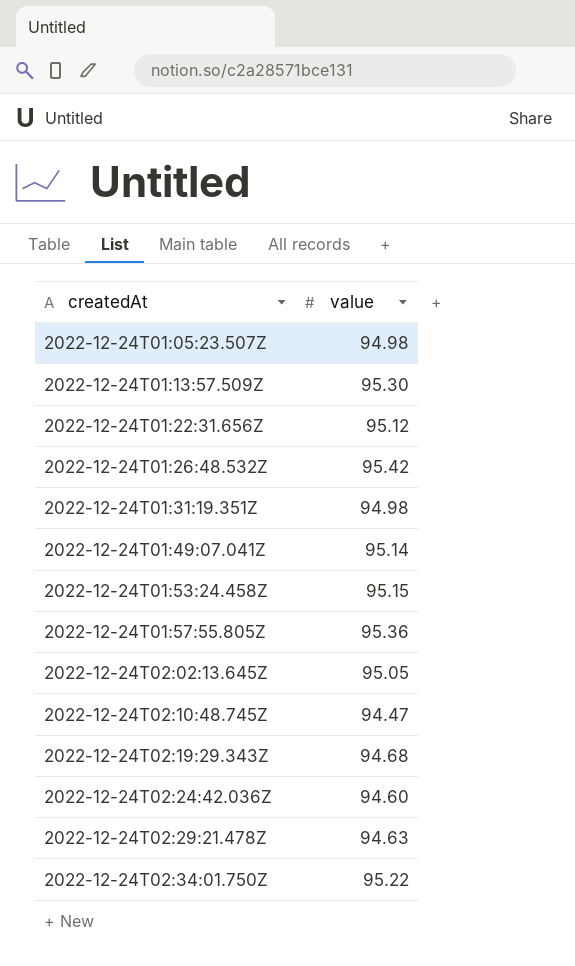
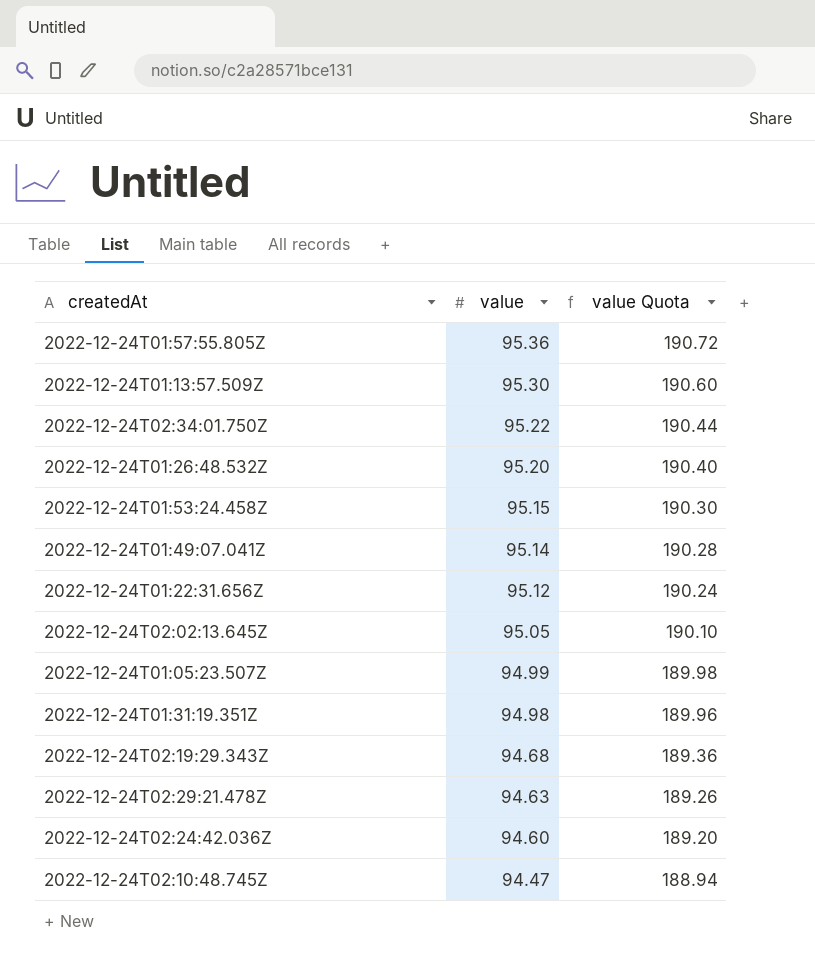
row order: createdAt ascending -> value descending
column value Quota | formula: none -> [value] * 2
2022-12-24T01:26:48.532Z | value: 95.42 -> 95.20
2022-12-24T01:05:23.507Z | value: 94.98 -> 94.99

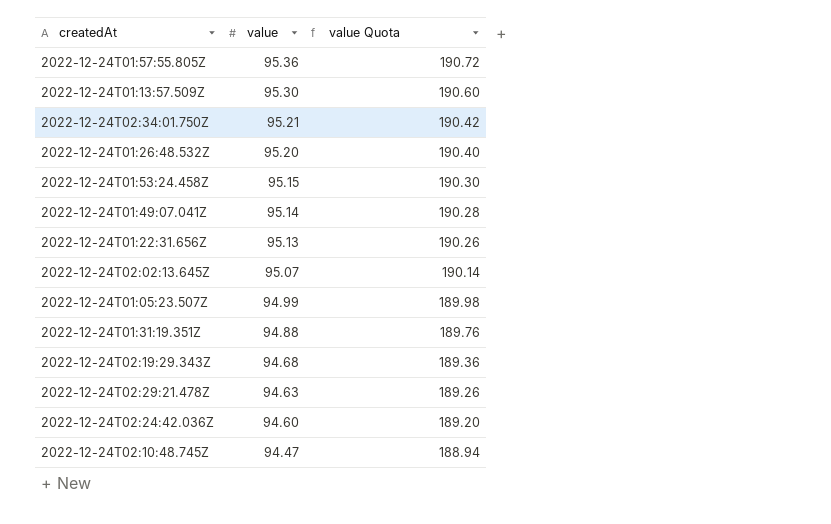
2022-12-24T02:34:01.750Z | value: 95.22 -> 95.21
2022-12-24T02:34:01.750Z | value Quota: 190.44 -> 190.42
2022-12-24T01:22:31.656Z | value: 95.12 -> 95.13
2022-12-24T01:22:31.656Z | value Quota: 190.24 -> 190.26
2022-12-24T02:02:13.645Z | value: 95.05 -> 95.07
2022-12-24T02:02:13.645Z | value Quota: 190.10 -> 190.14
2022-12-24T01:31:19.351Z | value: 94.98 -> 94.88
2022-12-24T01:31:19.351Z | value Quota: 189.96 -> 189.76

